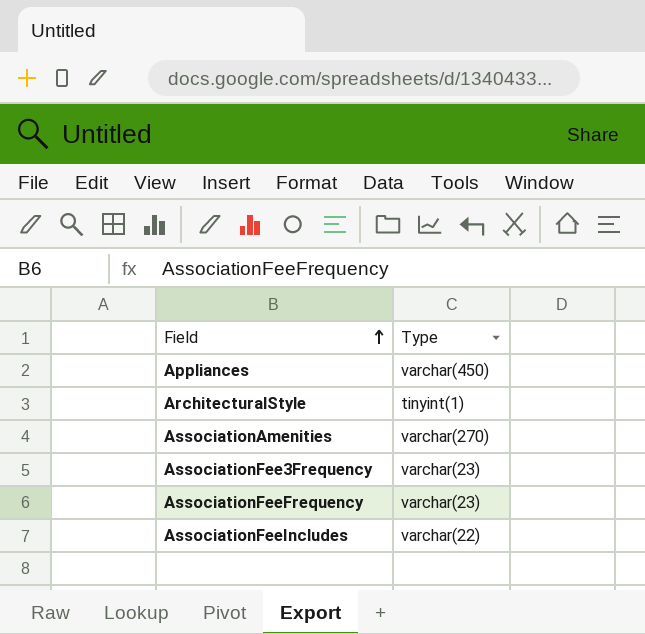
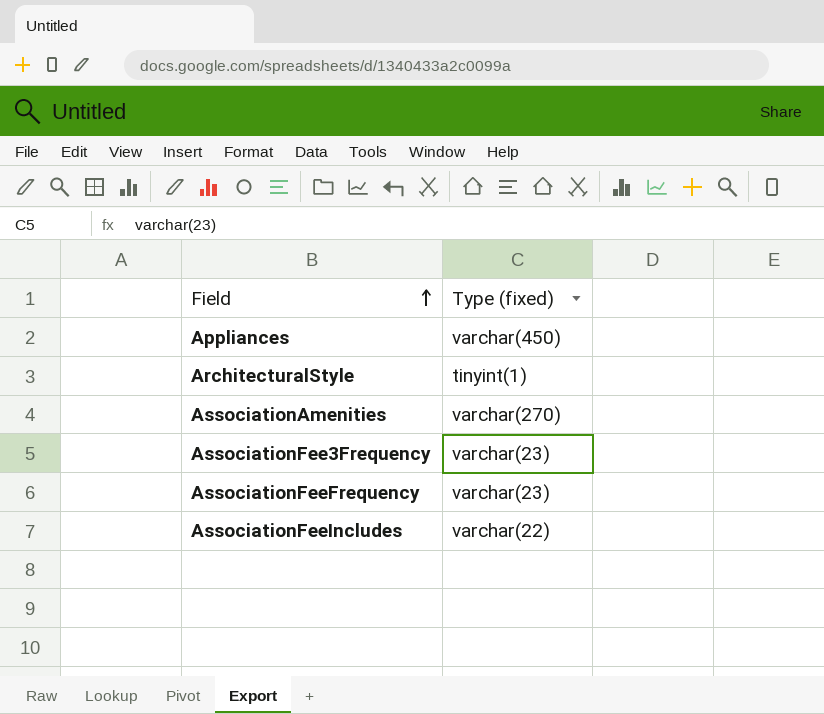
column name: Type -> Type (fixed)

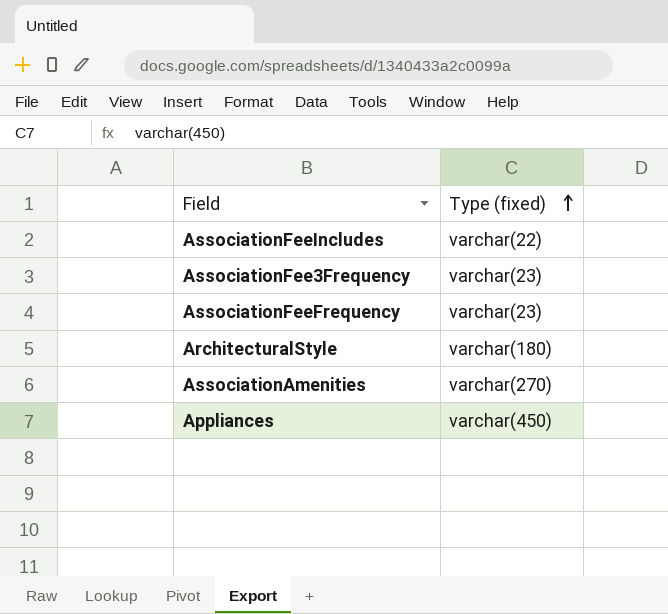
row order: Field ascending -> Type (fixed) ascending
ArchitecturalStyle | Type (fixed): tinyint(1) -> varchar(180)

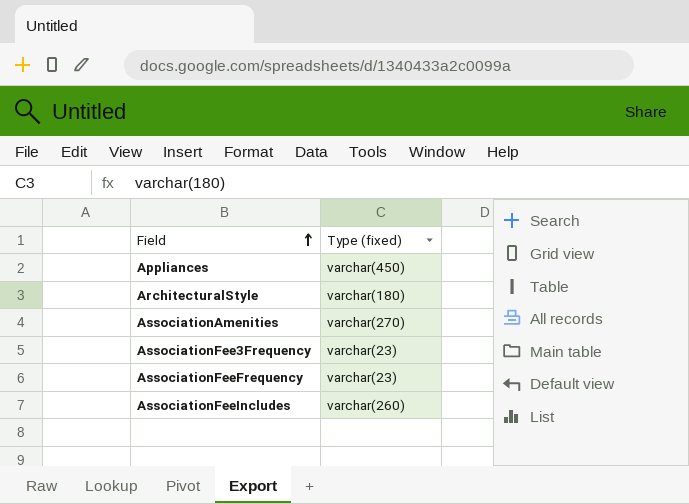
row order: Type (fixed) ascending -> Field ascending
AssociationFeeIncludes | Type (fixed): varchar(22) -> varchar(260)

